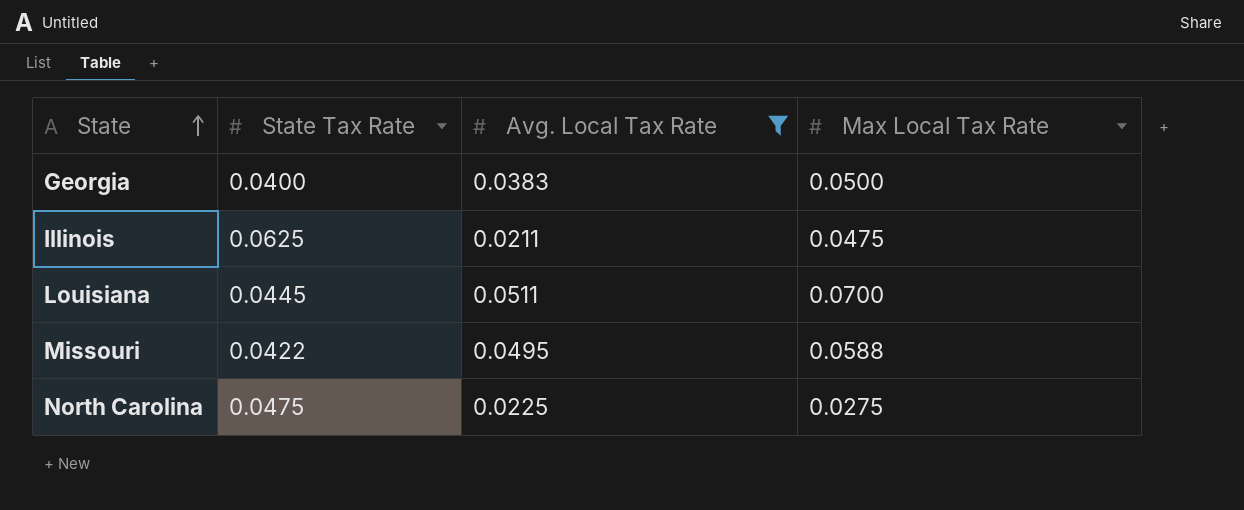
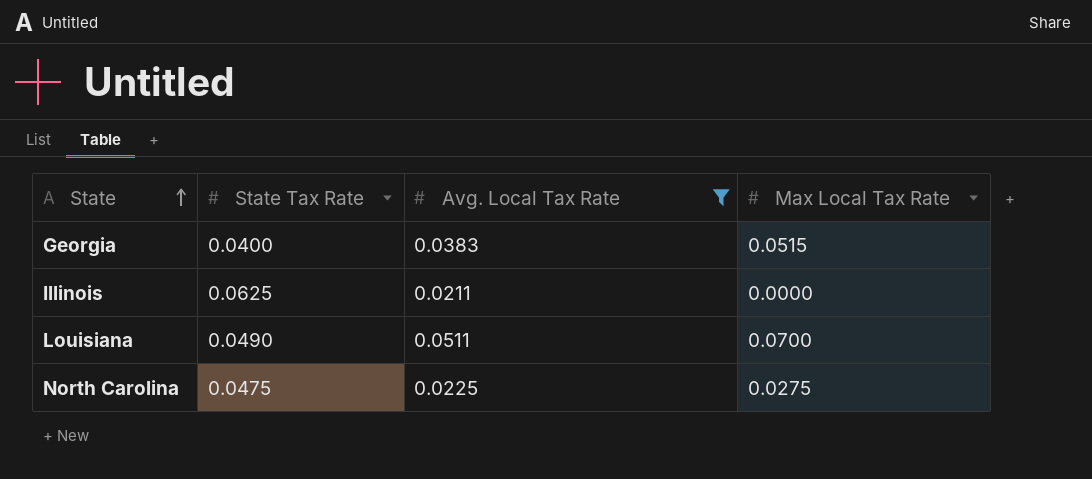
row Missouri: 0.0422 | 0.0495 | 0.0588 -> none
Georgia | Max Local Tax Rate: 0.0500 -> 0.0515
Illinois | Max Local Tax Rate: 0.0475 -> 0.0000
Louisiana | State Tax Rate: 0.0445 -> 0.0490

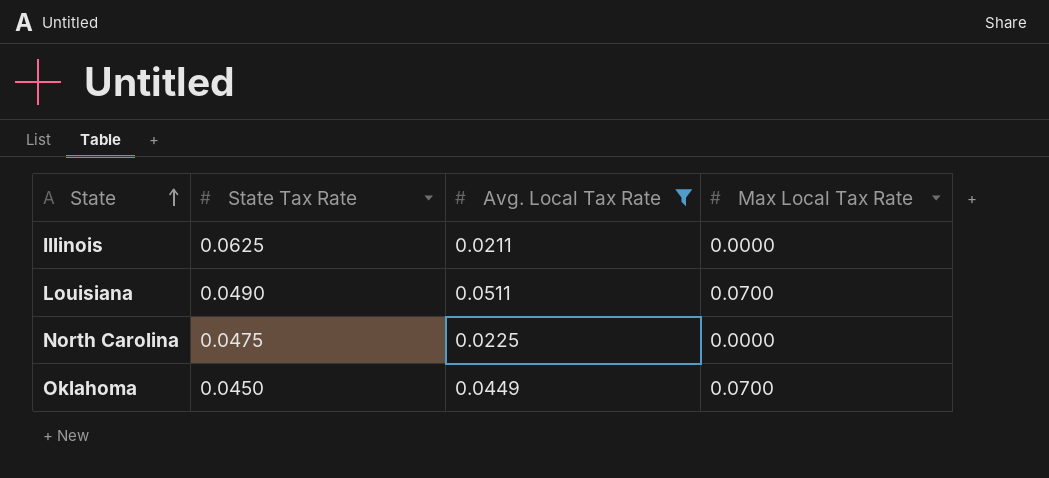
row Georgia: 0.0400 | 0.0383 | 0.0515 -> none
North Carolina | Max Local Tax Rate: 0.0275 -> 0.0000
row Oklahoma: none -> 0.0450 | 0.0449 | 0.0700

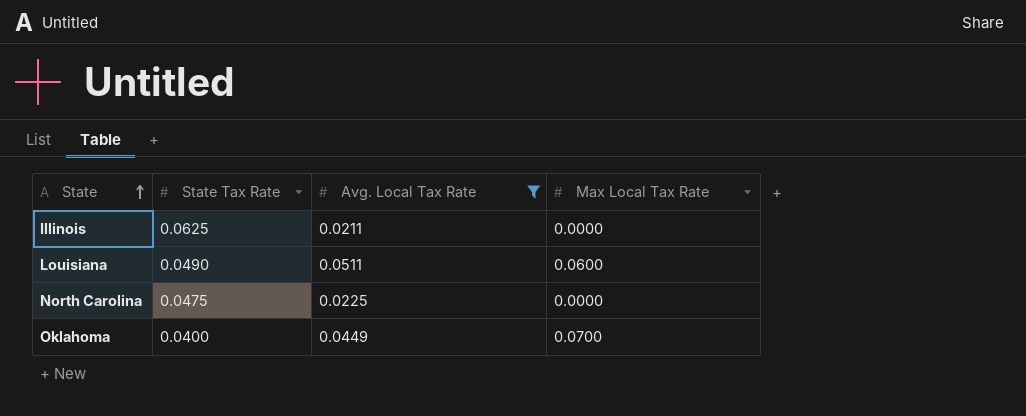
Louisiana | Max Local Tax Rate: 0.0700 -> 0.0600
Oklahoma | State Tax Rate: 0.0450 -> 0.0400

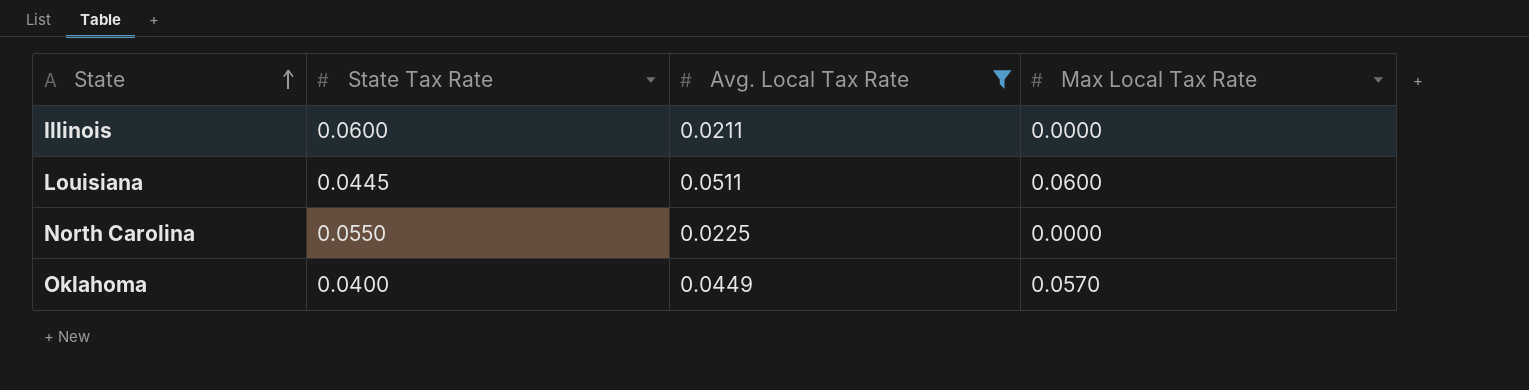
Illinois | State Tax Rate: 0.0625 -> 0.0600
Louisiana | State Tax Rate: 0.0490 -> 0.0445
North Carolina | State Tax Rate: 0.0475 -> 0.0550
Oklahoma | Max Local Tax Rate: 0.0700 -> 0.0570

